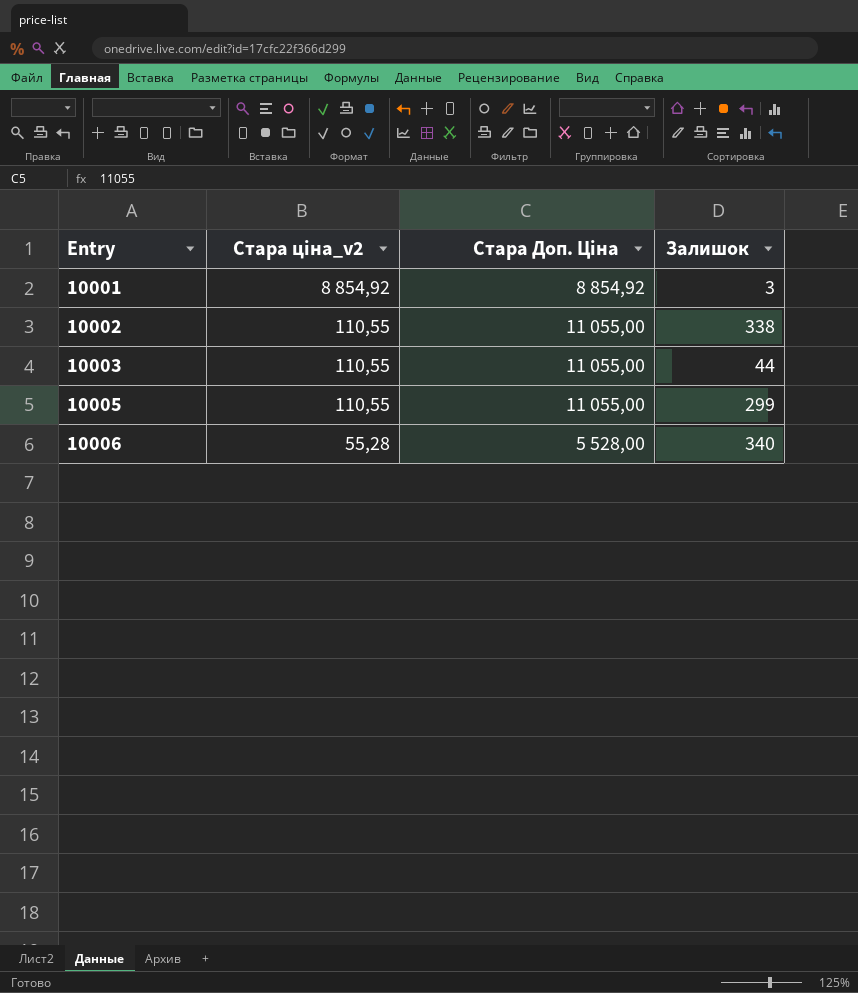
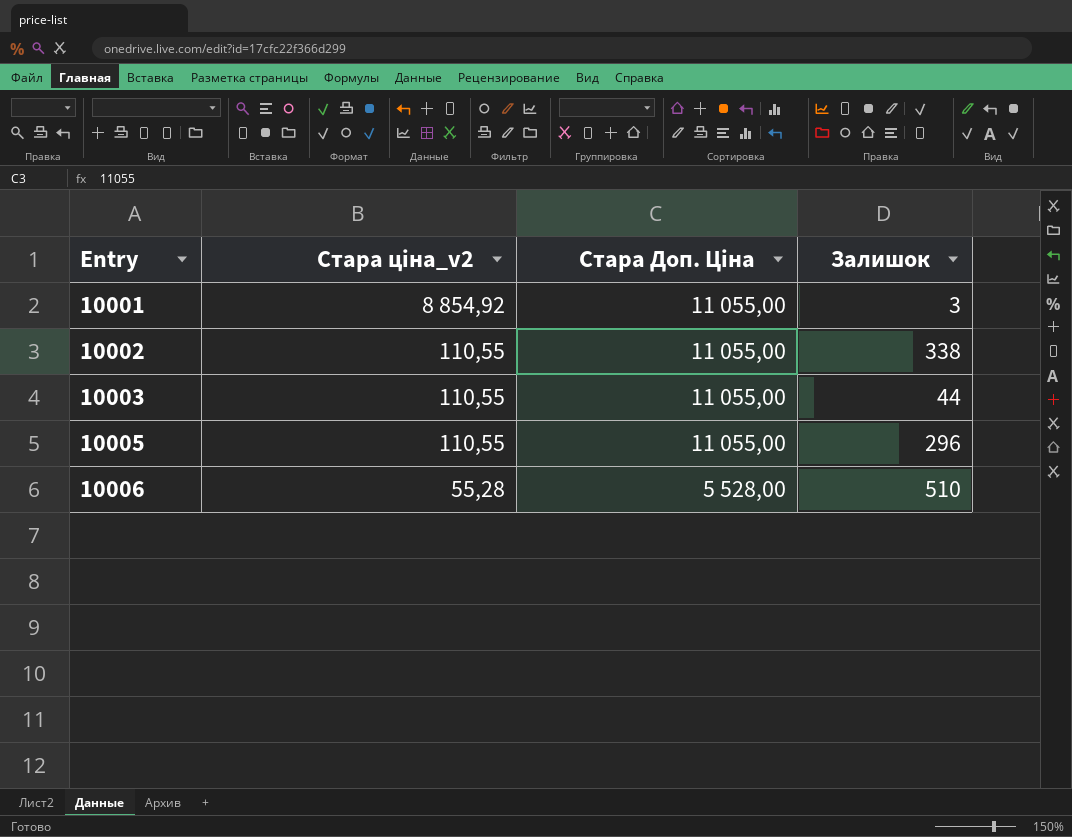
10001 | Стара Доп. Ціна: 8 854,92 -> 11 055,00
10005 | Залишок: 299 -> 296
10006 | Залишок: 340 -> 510

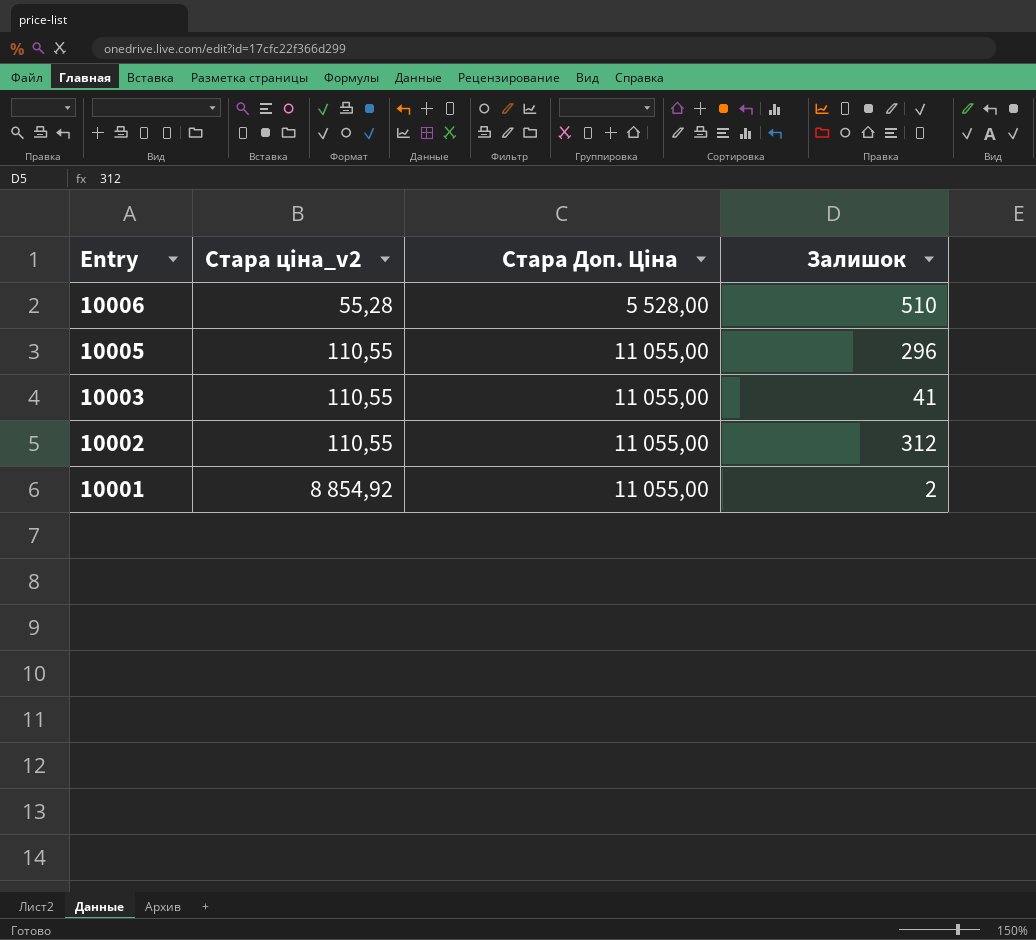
row order: Entry ascending -> Entry descending
10003 | Залишок: 44 -> 41
10002 | Залишок: 338 -> 312
10001 | Залишок: 3 -> 2

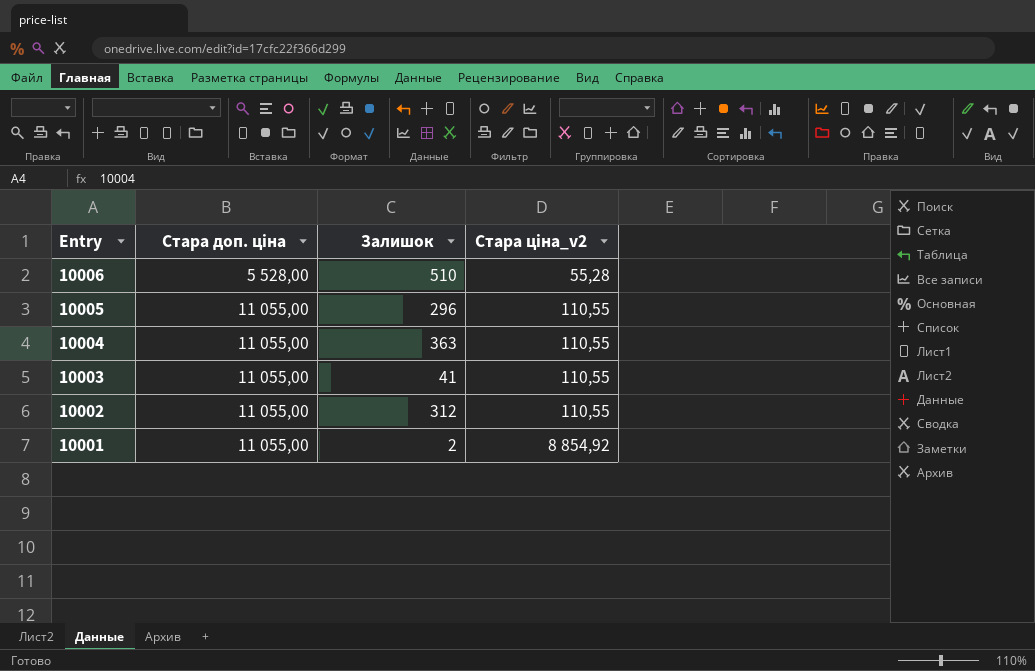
column name: Стара Доп. Ціна -> Стара доп. ціна
column Стара ціна_v2 | position: 2 -> 4
row 10004: none -> 11 055,00 | 363 | 110,55

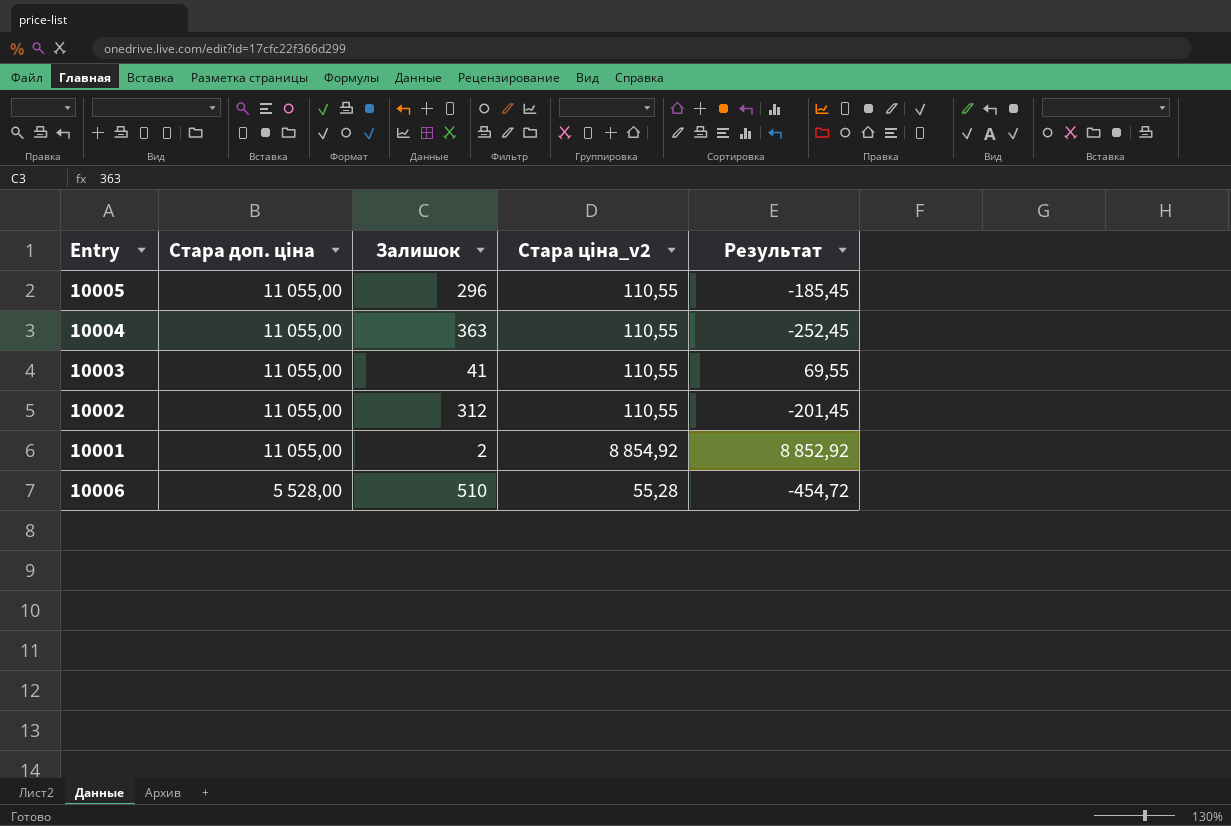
row order: Entry descending -> Стара доп. ціна descending
column Результат | formula: none -> [Стара ціна_v2] - [Залишок]

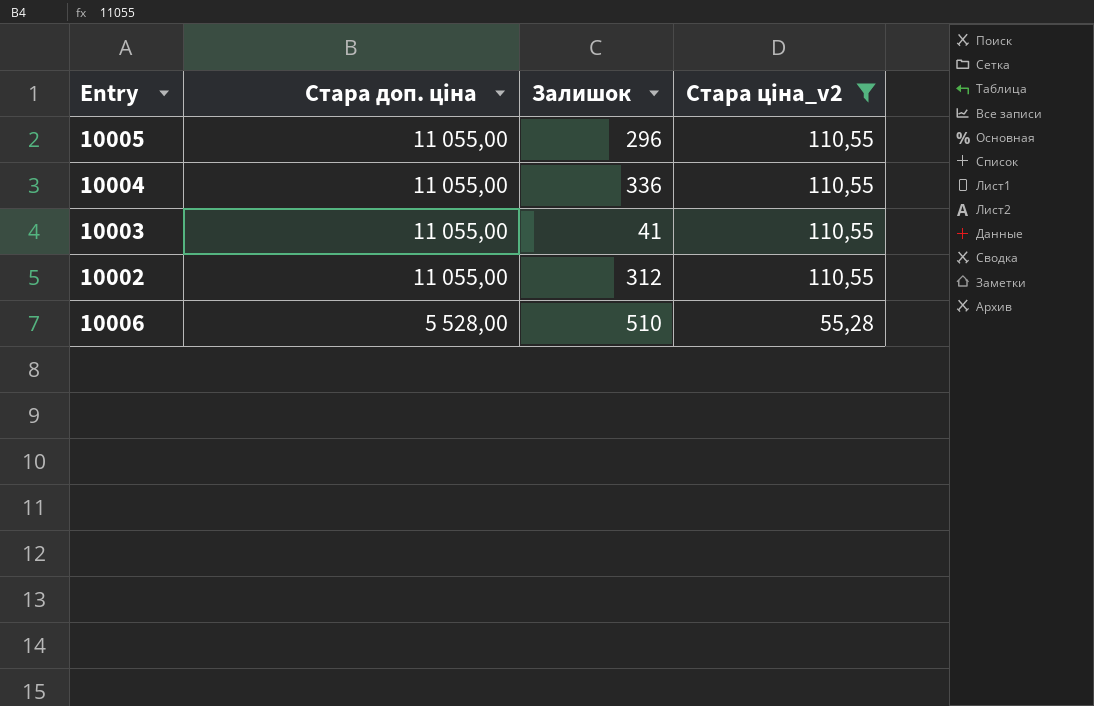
filter: none -> Стара ціна_v2 != 8 854,92
column Результат | formula: [Стара ціна_v2] - [Залишок] -> none
10004 | Залишок: 363 -> 336

